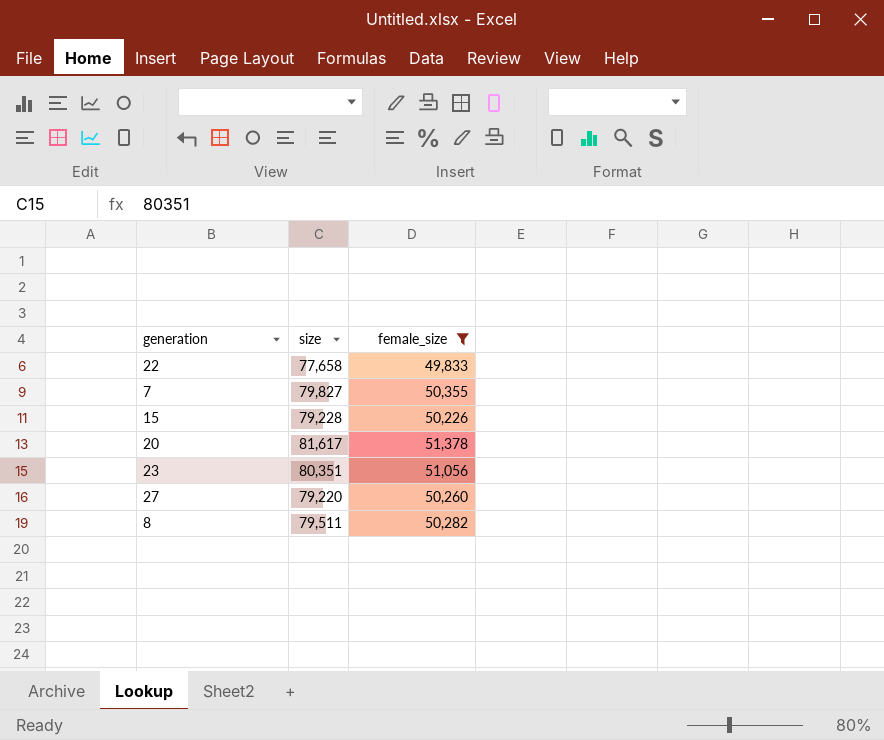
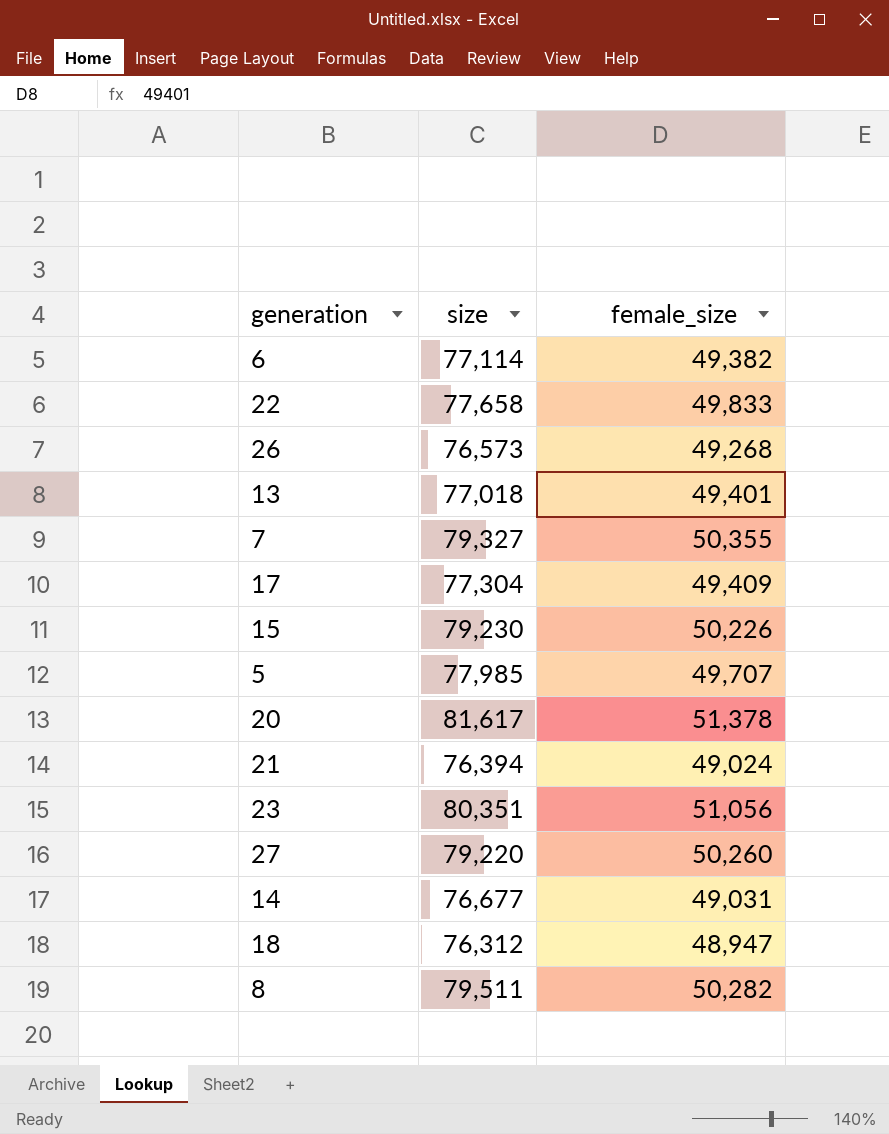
filter: female_size >= 49,833 -> none
7 | size: 79,827 -> 79,327
15 | size: 79,228 -> 79,230

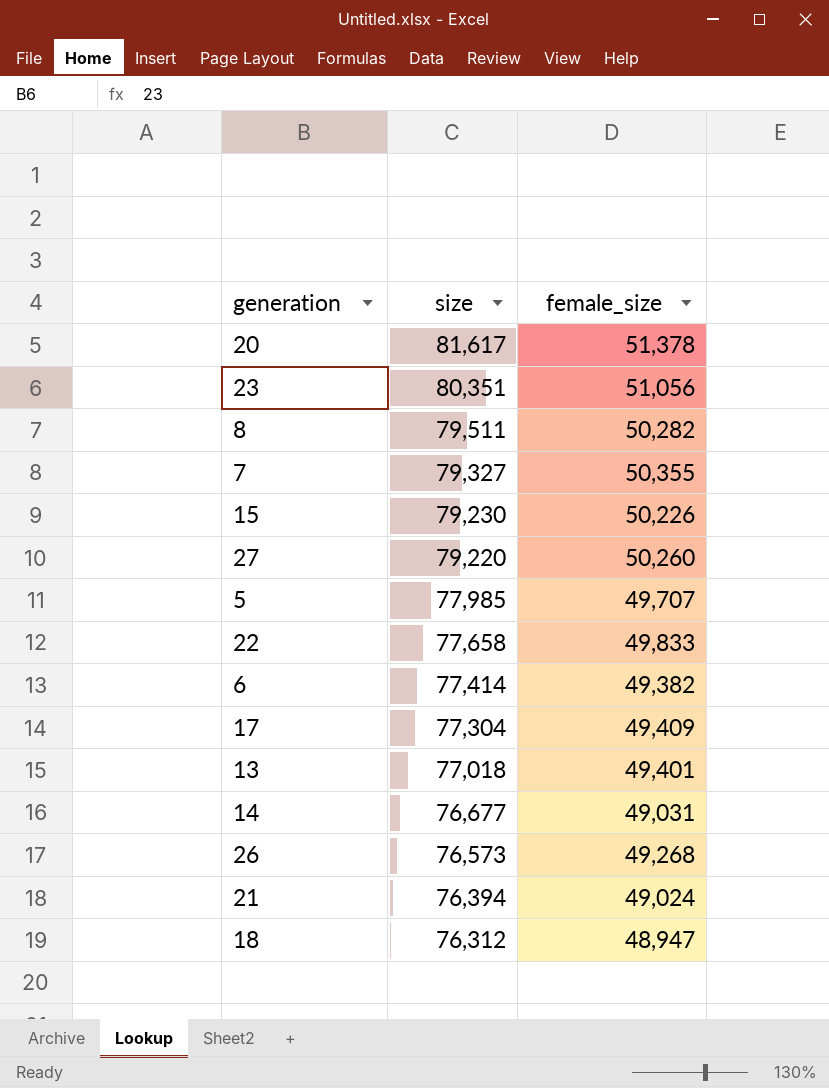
row order: none -> size descending
6 | size: 77,114 -> 77,414

